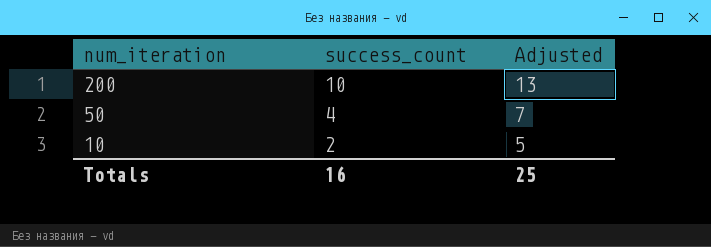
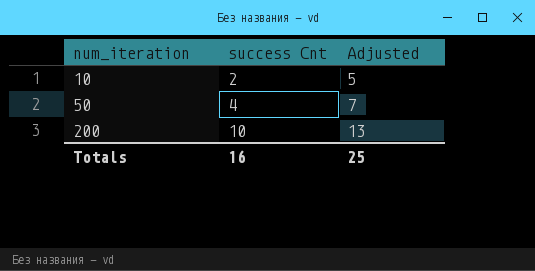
row order: num_iteration descending -> num_iteration ascending
column name: success_count -> success Cnt

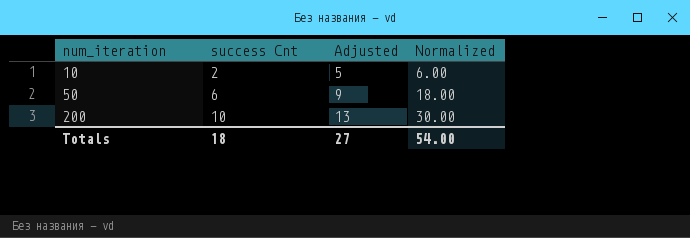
column Normalized | formula: none -> [success Cnt] * 3
50 | success Cnt: 4 -> 6
50 | Adjusted: 7 -> 9
Totals | success Cnt: 16 -> 18
Totals | Adjusted: 25 -> 27

